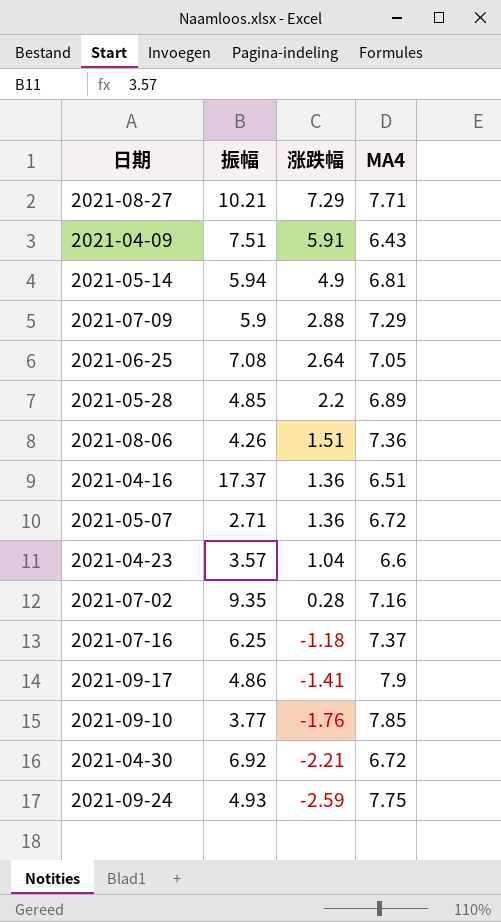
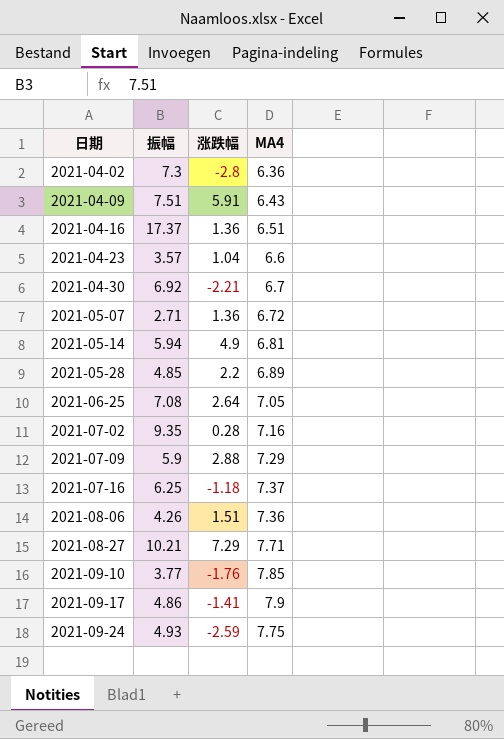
row order: 涨跌幅 descending -> 日期 ascending
row 2021-04-02: none -> 7.3 | -2.8 | 6.36
2021-04-30 | MA4: 6.72 -> 6.7

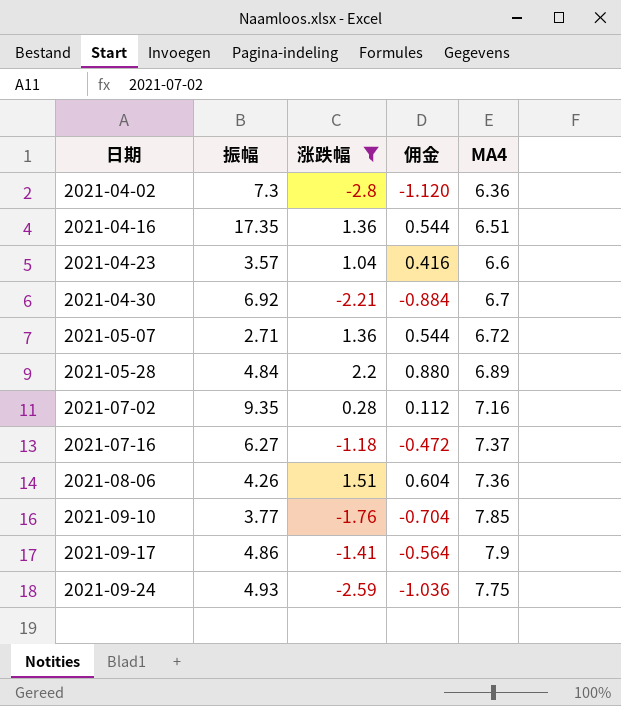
filter: none -> 涨跌幅 <= 2.2
column 佣金 | formula: none -> [涨跌幅] * 0.4
2021-04-16 | 振幅: 17.37 -> 17.35
2021-05-28 | 振幅: 4.85 -> 4.84
2021-07-16 | 振幅: 6.25 -> 6.27

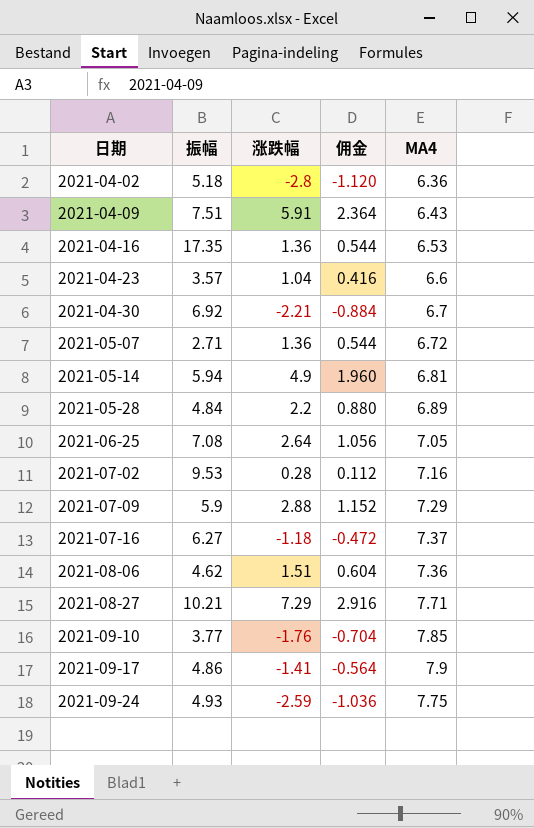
filter: 涨跌幅 <= 2.2 -> none
2021-04-02 | 振幅: 7.3 -> 5.18
2021-04-16 | MA4: 6.51 -> 6.53
2021-07-02 | 振幅: 9.35 -> 9.53
2021-08-06 | 振幅: 4.26 -> 4.62

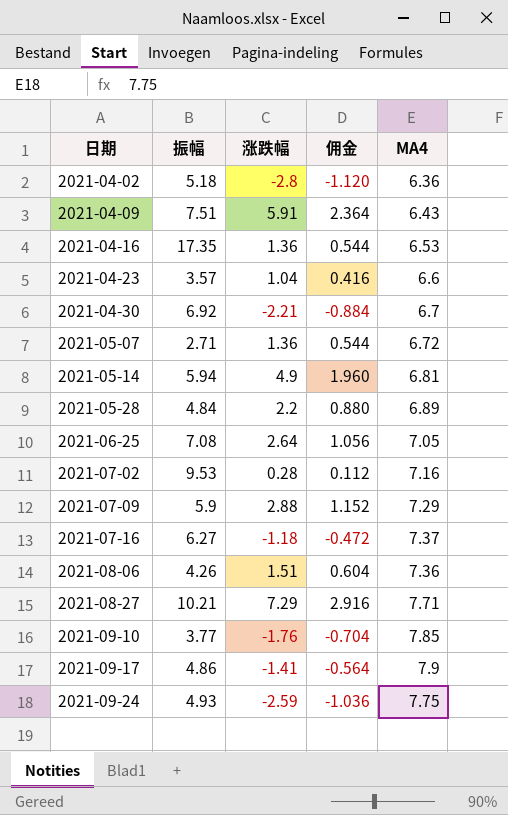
2021-08-06 | 振幅: 4.62 -> 4.26

